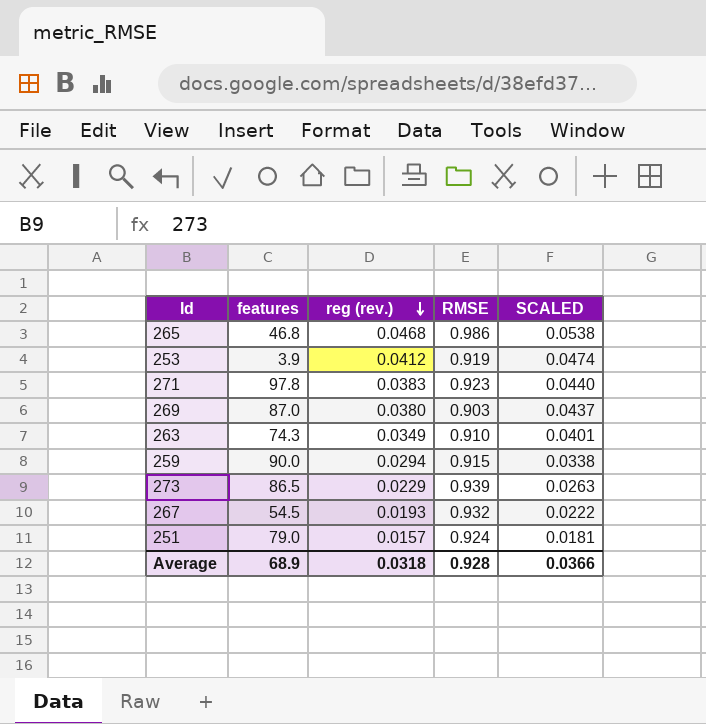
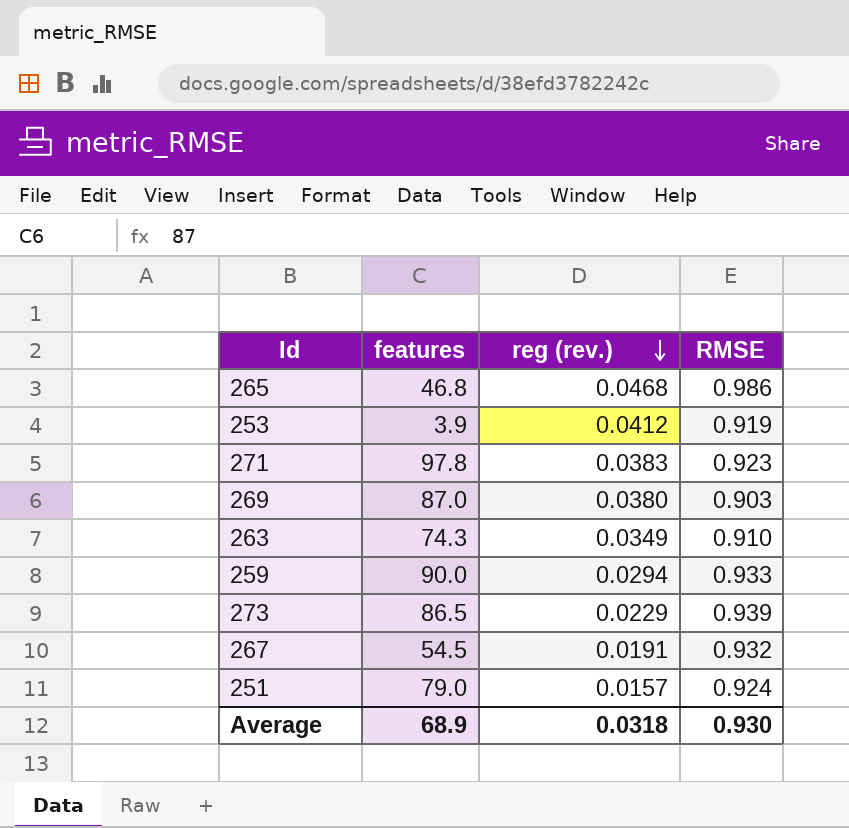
column SCALED | formula: [reg (rev.)] * 1.15 -> none
259 | RMSE: 0.915 -> 0.933
267 | reg (rev.): 0.0193 -> 0.0191
Average | RMSE: 0.928 -> 0.930

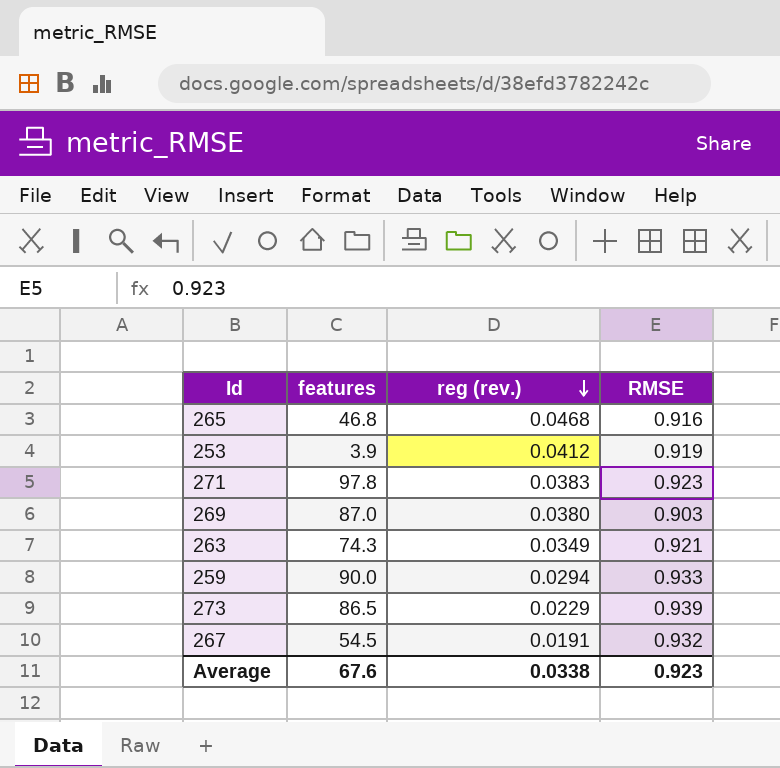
row 251: 79.0 | 0.0157 | 0.924 -> none
265 | RMSE: 0.986 -> 0.916
263 | RMSE: 0.910 -> 0.921
Average | features: 68.9 -> 67.6
Average | reg (rev.): 0.0318 -> 0.0338
Average | RMSE: 0.930 -> 0.923

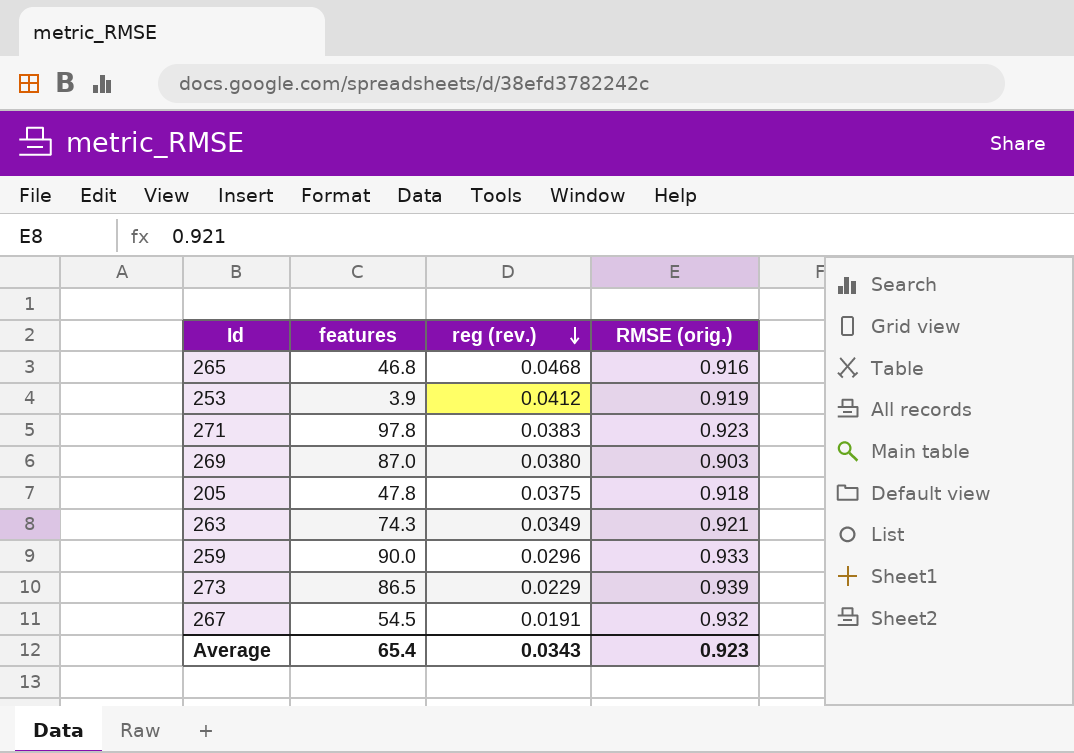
column name: RMSE -> RMSE (orig.)
row 205: none -> 47.8 | 0.0375 | 0.918
259 | reg (rev.): 0.0294 -> 0.0296
Average | features: 67.6 -> 65.4
Average | reg (rev.): 0.0338 -> 0.0343

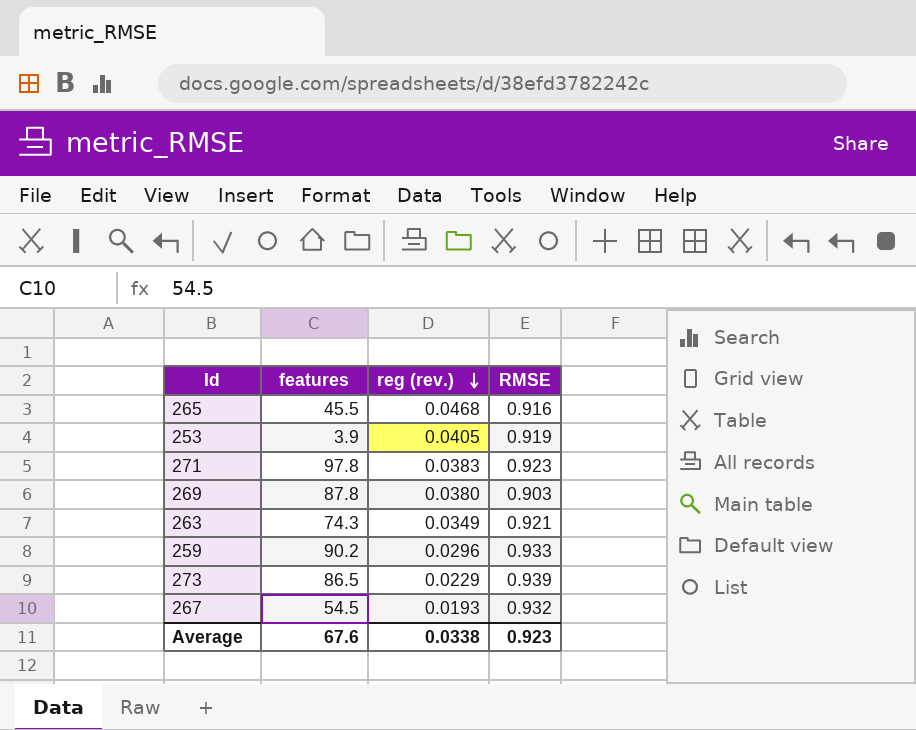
column name: RMSE (orig.) -> RMSE
row 205: 47.8 | 0.0375 | 0.918 -> none
265 | features: 46.8 -> 45.5
253 | reg (rev.): 0.0412 -> 0.0405
269 | features: 87.0 -> 87.8
259 | features: 90.0 -> 90.2
267 | reg (rev.): 0.0191 -> 0.0193
Average | features: 65.4 -> 67.6
Average | reg (rev.): 0.0343 -> 0.0338

